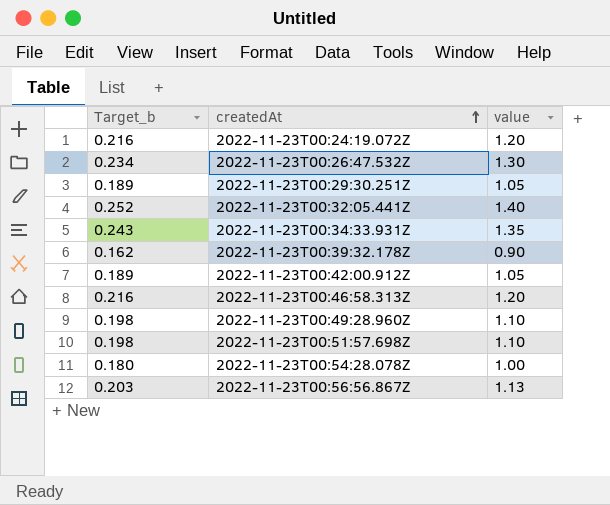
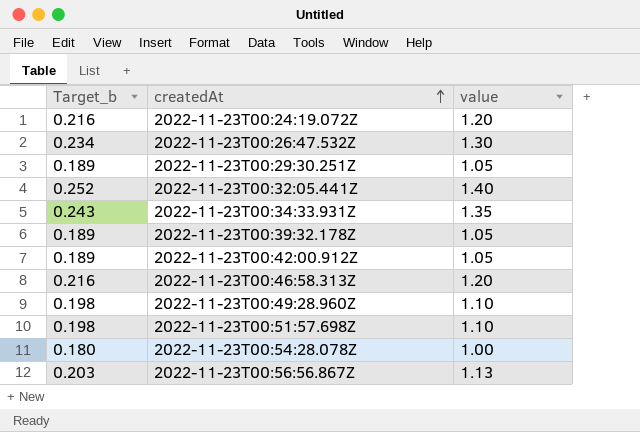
2022-11-23T00:39:32.178Z | Target_b: 0.162 -> 0.189
2022-11-23T00:39:32.178Z | value: 0.90 -> 1.05

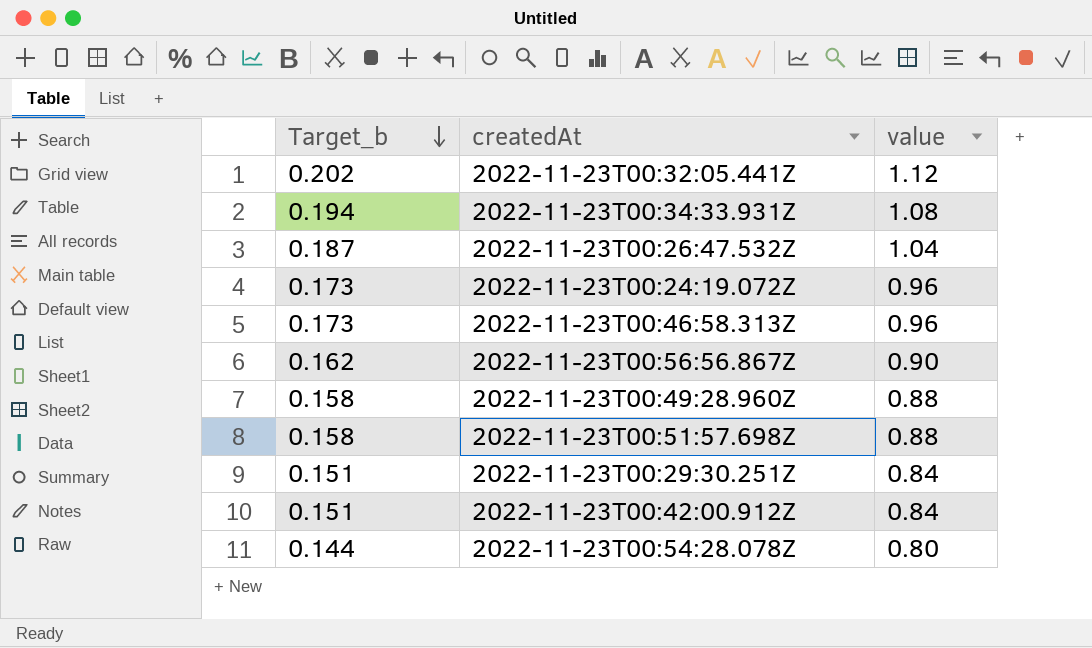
row order: createdAt ascending -> Target_b descending
row 2022-11-23T00:39:32.178Z: 0.189 | 1.05 -> none
2022-11-23T00:32:05.441Z | Target_b: 0.252 -> 0.202
2022-11-23T00:32:05.441Z | value: 1.40 -> 1.12
2022-11-23T00:34:33.931Z | Target_b: 0.243 -> 0.194
2022-11-23T00:34:33.931Z | value: 1.35 -> 1.08
2022-11-23T00:26:47.532Z | Target_b: 0.234 -> 0.187
2022-11-23T00:26:47.532Z | value: 1.30 -> 1.04
2022-11-23T00:24:19.072Z | Target_b: 0.216 -> 0.173
2022-11-23T00:24:19.072Z | value: 1.20 -> 0.96
2022-11-23T00:46:58.313Z | Target_b: 0.216 -> 0.173
2022-11-23T00:46:58.313Z | value: 1.20 -> 0.96
2022-11-23T00:56:56.867Z | Target_b: 0.203 -> 0.162
2022-11-23T00:56:56.867Z | value: 1.13 -> 0.90
2022-11-23T00:49:28.960Z | Target_b: 0.198 -> 0.158
2022-11-23T00:49:28.960Z | value: 1.10 -> 0.88
2022-11-23T00:51:57.698Z | Target_b: 0.198 -> 0.158
2022-11-23T00:51:57.698Z | value: 1.10 -> 0.88
2022-11-23T00:29:30.251Z | Target_b: 0.189 -> 0.151
2022-11-23T00:29:30.251Z | value: 1.05 -> 0.84
2022-11-23T00:42:00.912Z | Target_b: 0.189 -> 0.151
2022-11-23T00:42:00.912Z | value: 1.05 -> 0.84
2022-11-23T00:54:28.078Z | Target_b: 0.180 -> 0.144
2022-11-23T00:54:28.078Z | value: 1.00 -> 0.80

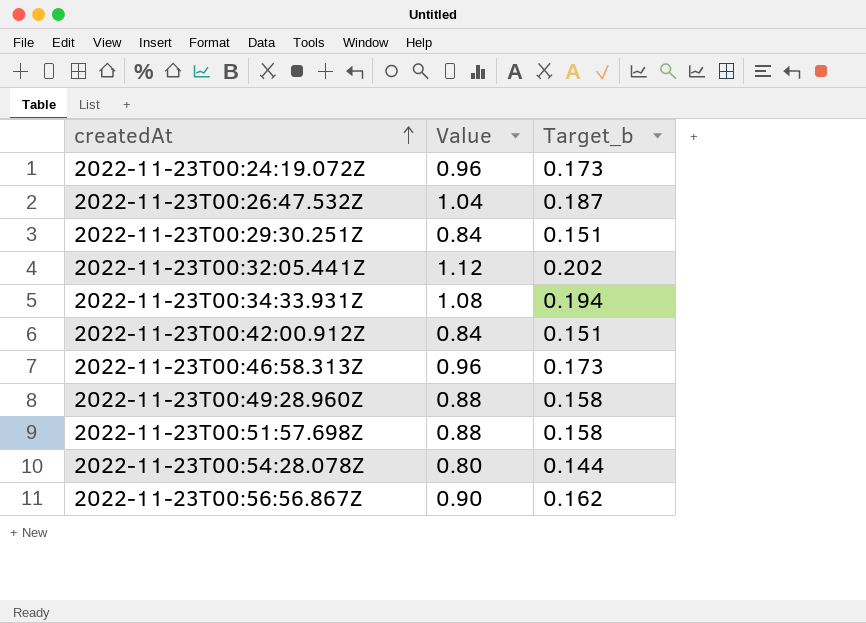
row order: Target_b descending -> createdAt ascending
column name: value -> Value
column Target_b | position: 1 -> 3

